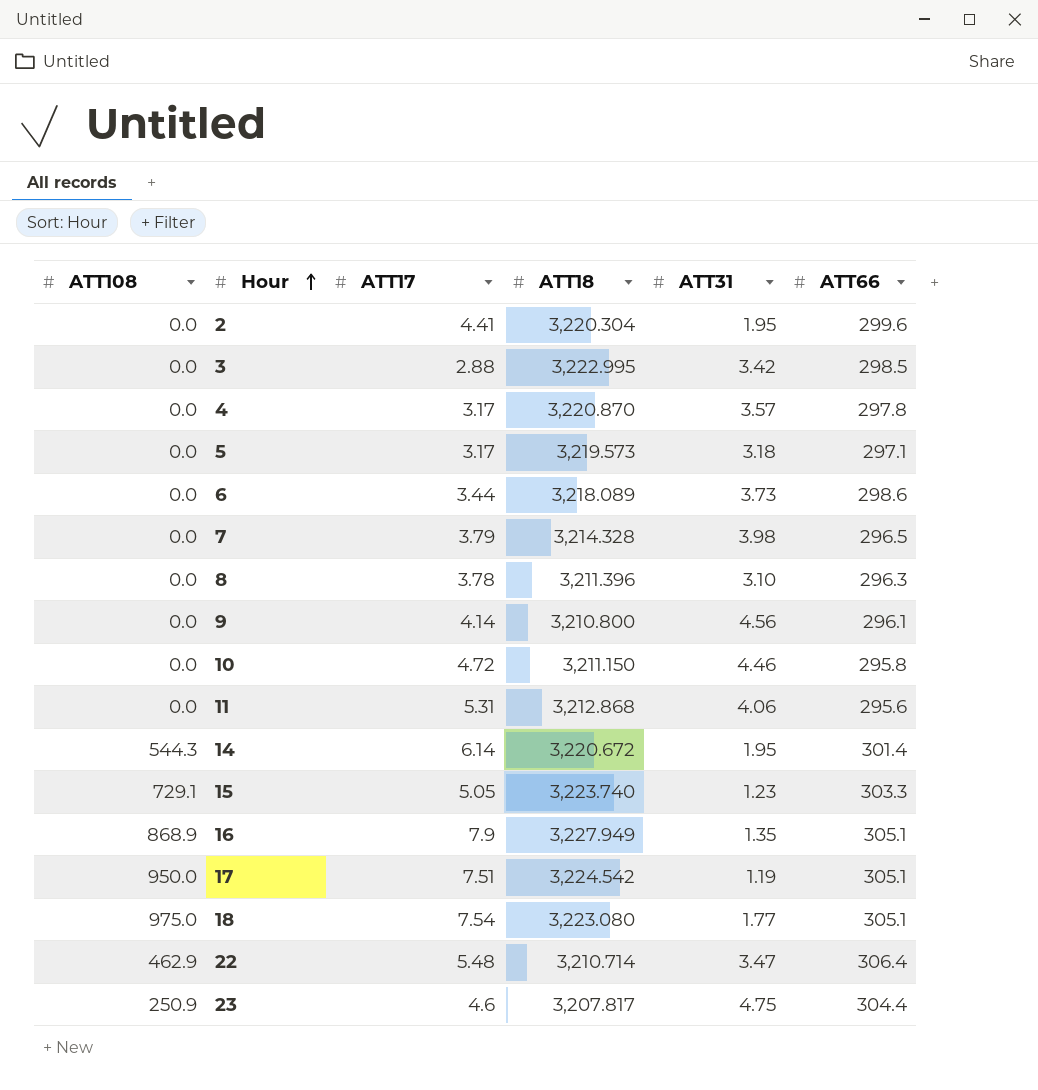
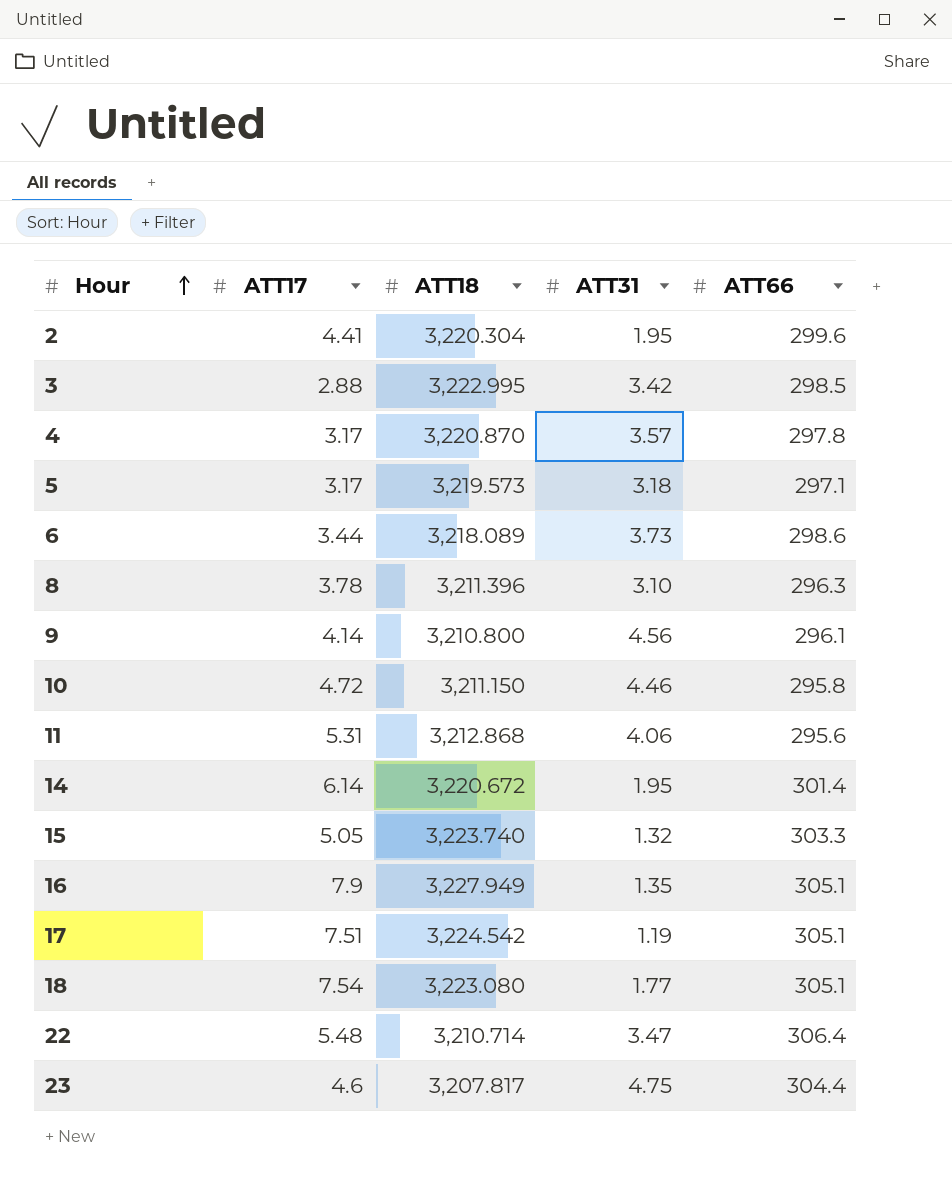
column ATT108 | position: 1 -> none
row 7: 0.0 | 3.79 | 3,214.328 | 3.98 | 296.5 -> none
15 | ATT31: 1.23 -> 1.32

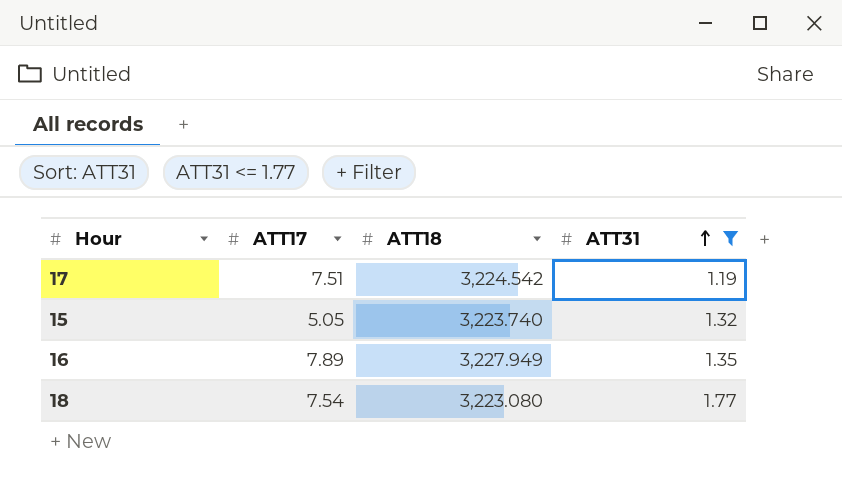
filter: none -> ATT31 <= 1.77
row order: Hour ascending -> ATT31 ascending
column ATT66 | position: 5 -> none
16 | ATT17: 7.9 -> 7.89

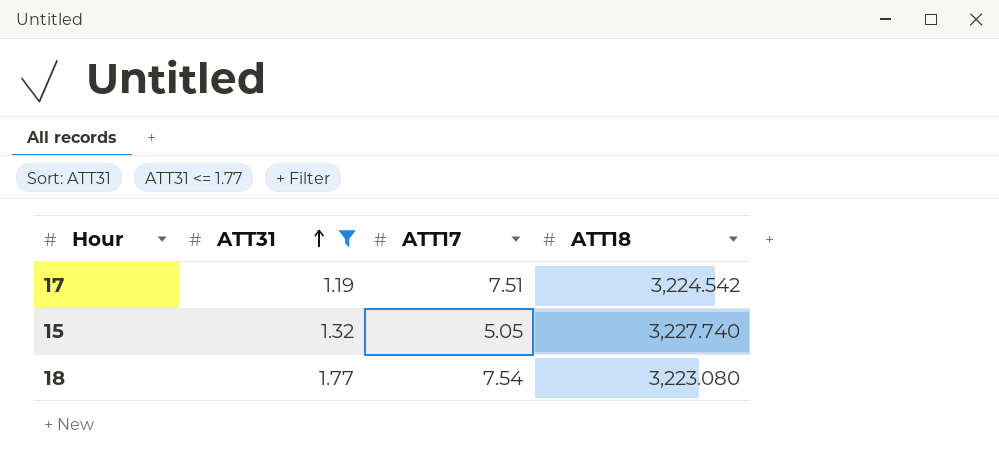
column ATT31 | position: 4 -> 2
row 16: 7.89 | 3,227.949 | 1.35 -> none
15 | ATT18: 3,223.740 -> 3,227.740

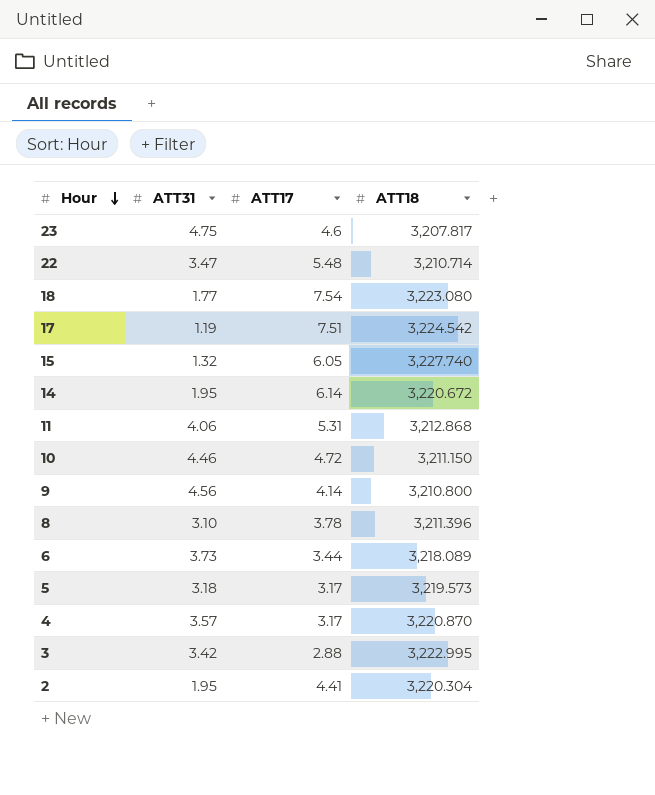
filter: ATT31 <= 1.77 -> none
row order: ATT31 ascending -> Hour descending
15 | ATT17: 5.05 -> 6.05

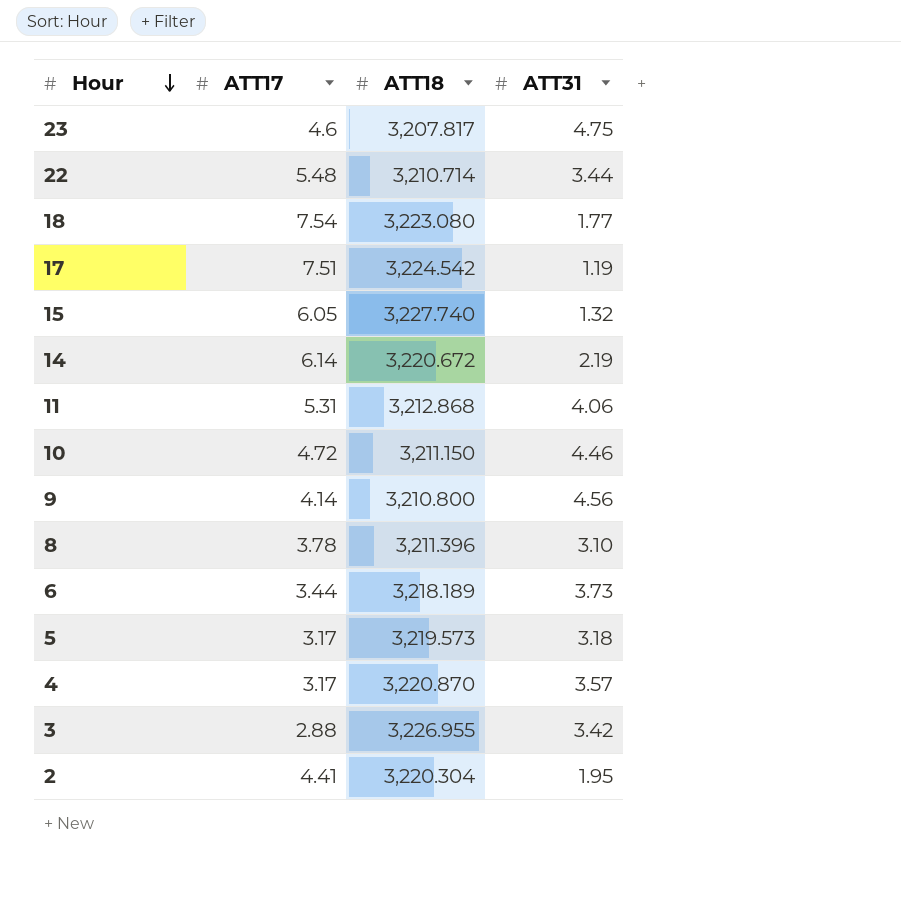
column ATT31 | position: 2 -> 4
22 | ATT31: 3.47 -> 3.44
14 | ATT31: 1.95 -> 2.19
6 | ATT18: 3,218.089 -> 3,218.189
3 | ATT18: 3,222.995 -> 3,226.955

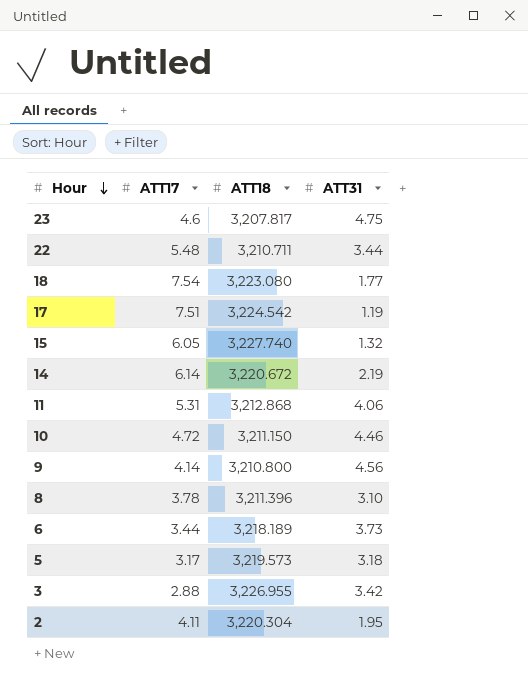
row 4: 3.17 | 3,220.870 | 3.57 -> none
22 | ATT18: 3,210.714 -> 3,210.711
2 | ATT17: 4.41 -> 4.11

